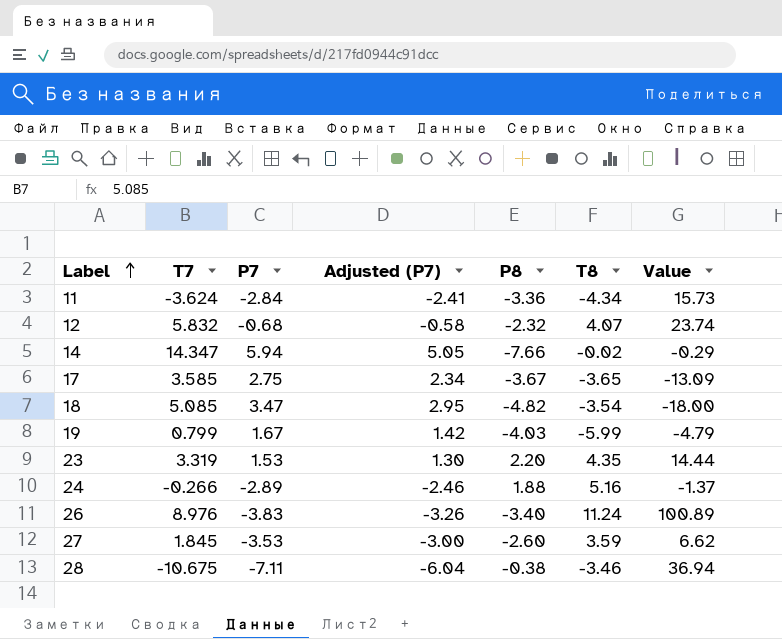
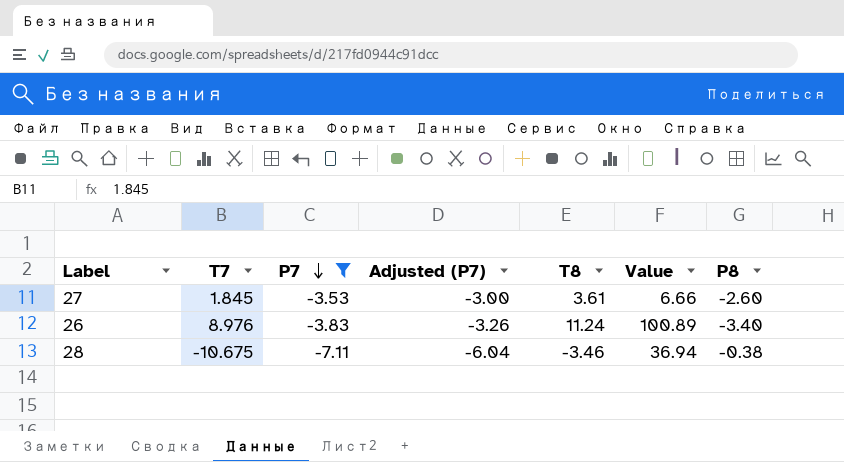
filter: none -> P7 <= -3.53
row order: Label ascending -> P7 descending
column P8 | position: 5 -> 7
27 | T8: 3.59 -> 3.61
27 | Value: 6.62 -> 6.66

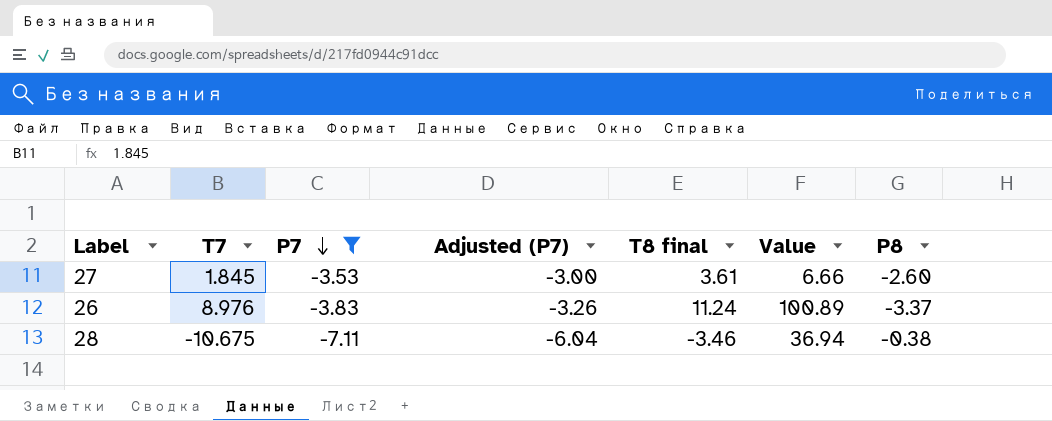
column name: T8 -> T8 final
26 | P8: -3.40 -> -3.37

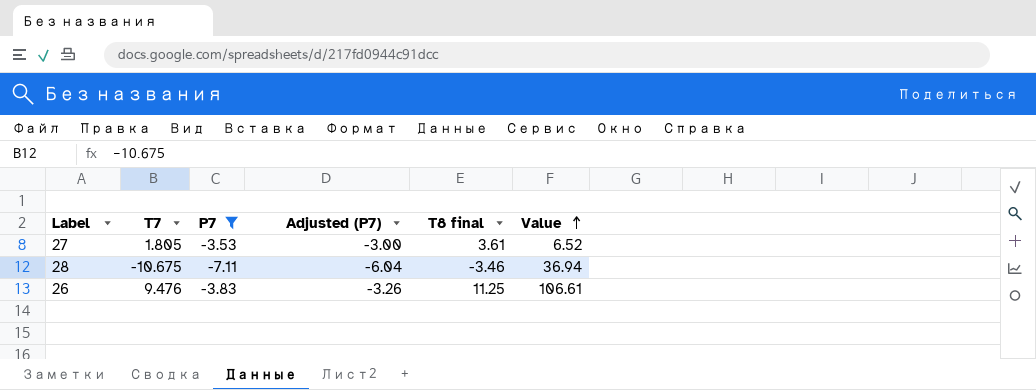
row order: P7 descending -> Value ascending
column P8 | position: 7 -> none
27 | T7: 1.845 -> 1.805
27 | Value: 6.66 -> 6.52
26 | T7: 8.976 -> 9.476
26 | T8 final: 11.24 -> 11.25
26 | Value: 100.89 -> 106.61

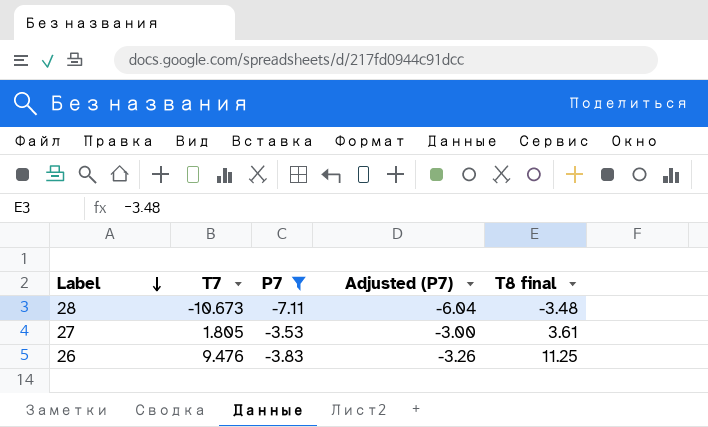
row order: Value ascending -> Label descending
column Value | formula: [T7] * [T8 final] -> none
28 | T7: -10.675 -> -10.673
28 | T8 final: -3.46 -> -3.48

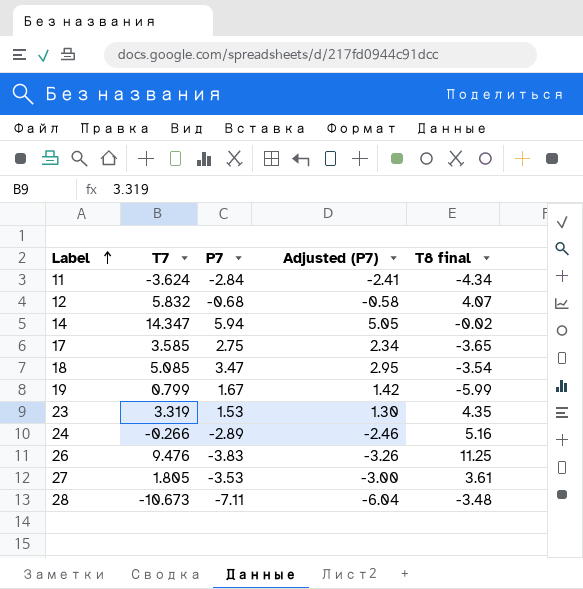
filter: P7 <= -3.53 -> none
row order: Label descending -> Label ascending

